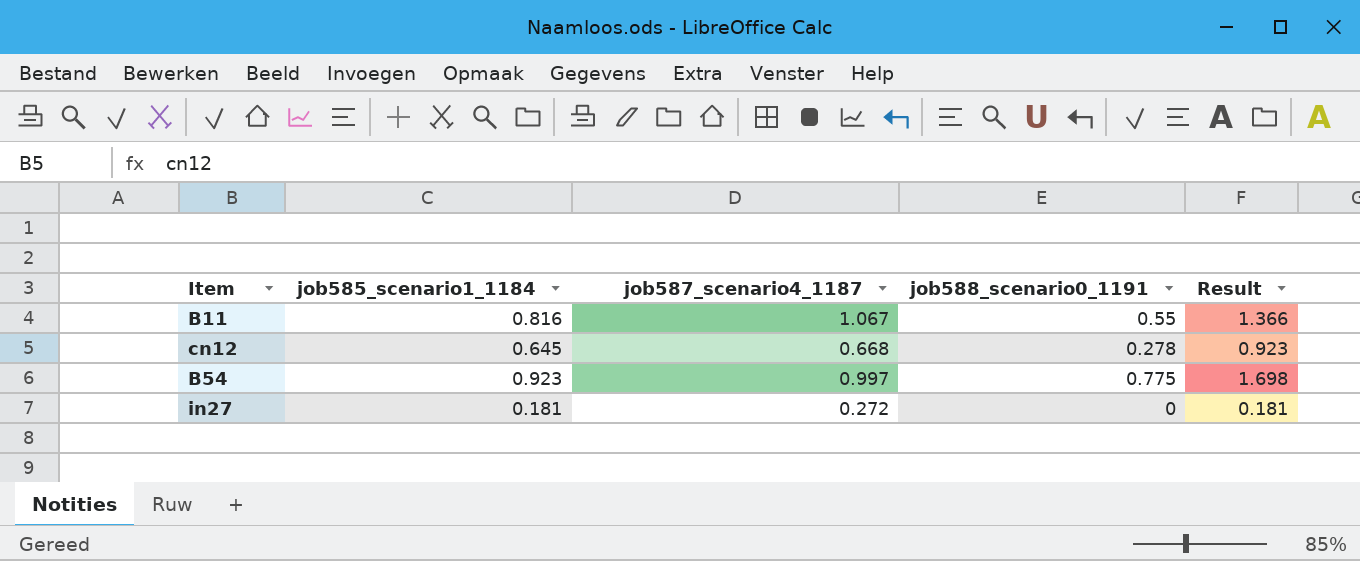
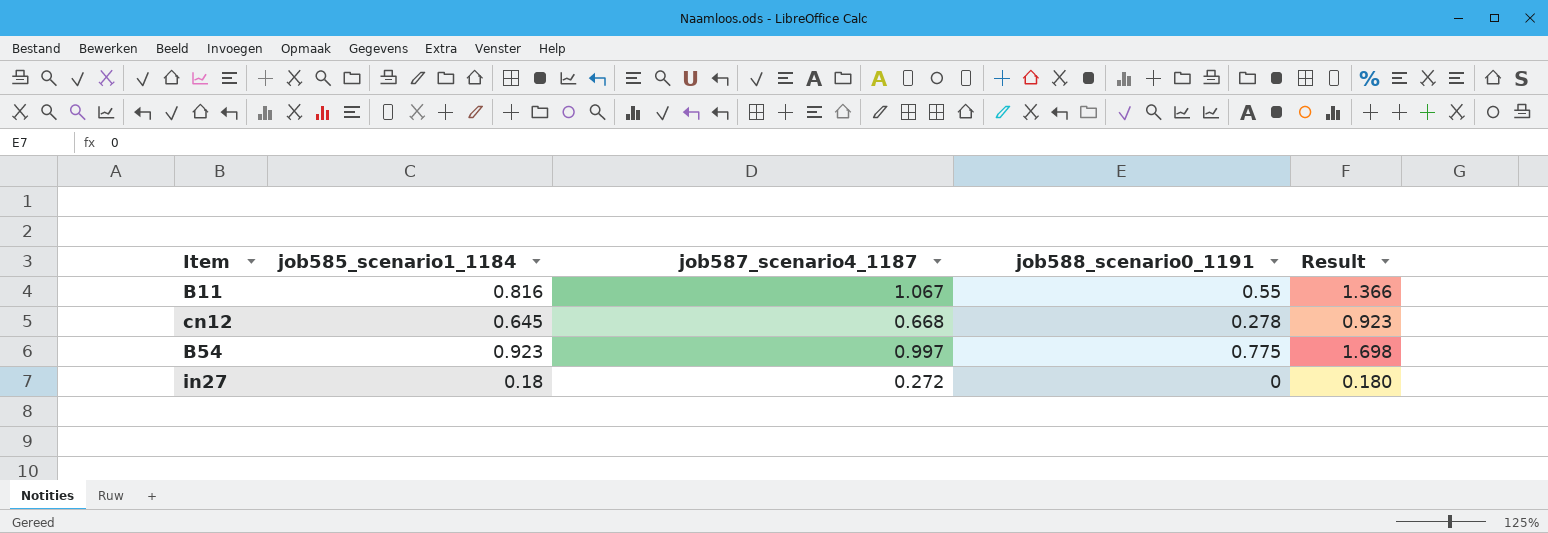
in27 | job585_scenario1_1184: 0.181 -> 0.18
in27 | Result: 0.181 -> 0.180

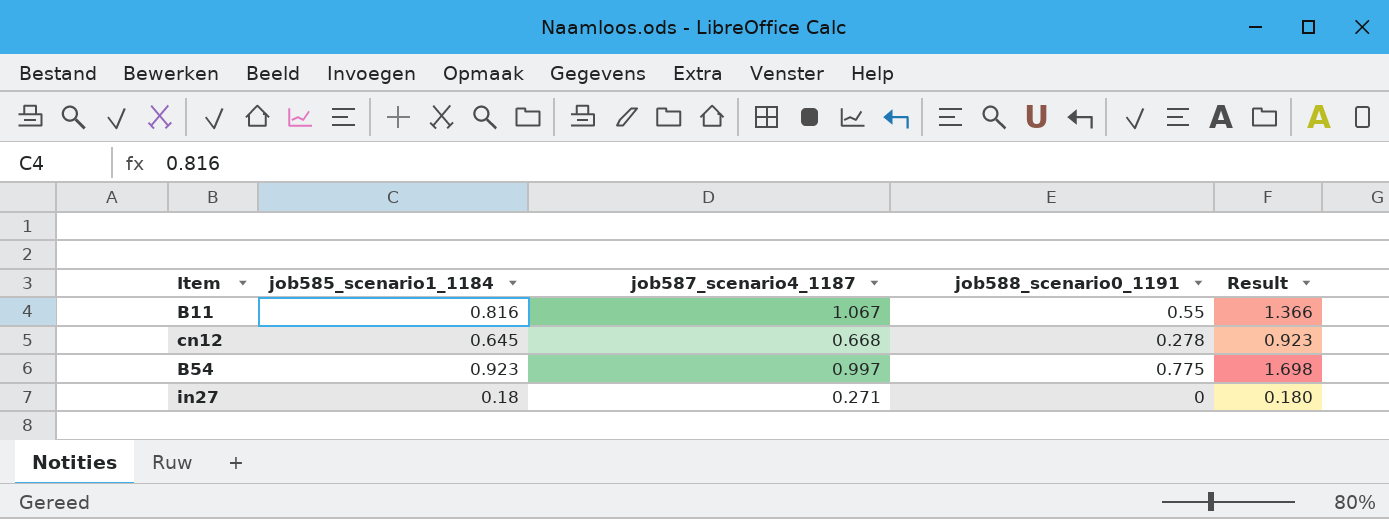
in27 | job587_scenario4_1187: 0.272 -> 0.271

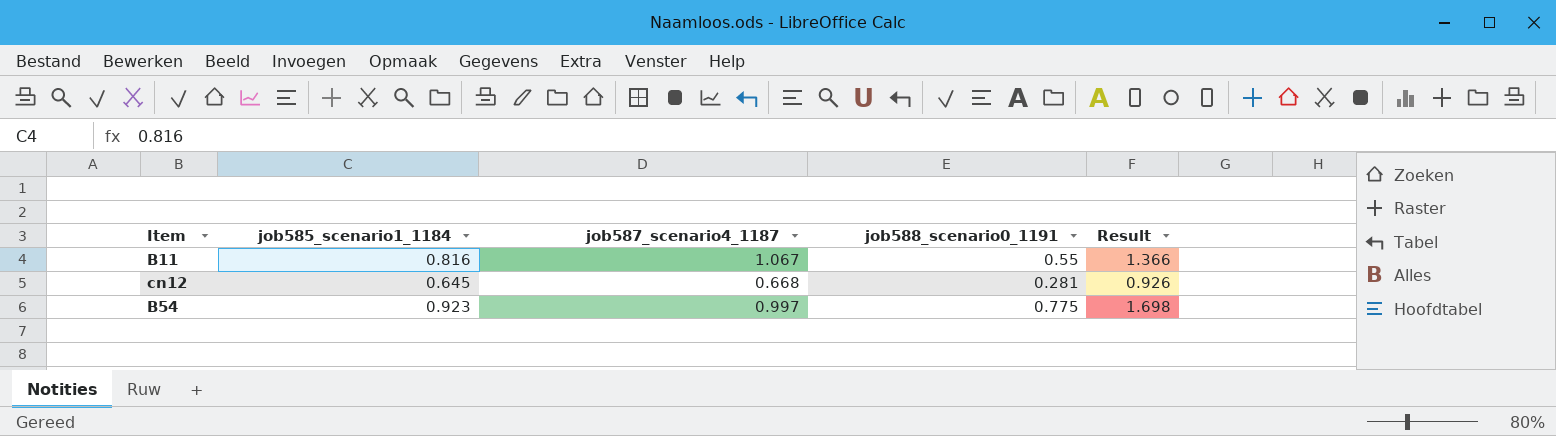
row in27: 0.18 | 0.271 | 0 | 0.180 -> none
cn12 | job588_scenario0_1191: 0.278 -> 0.281
cn12 | Result: 0.923 -> 0.926

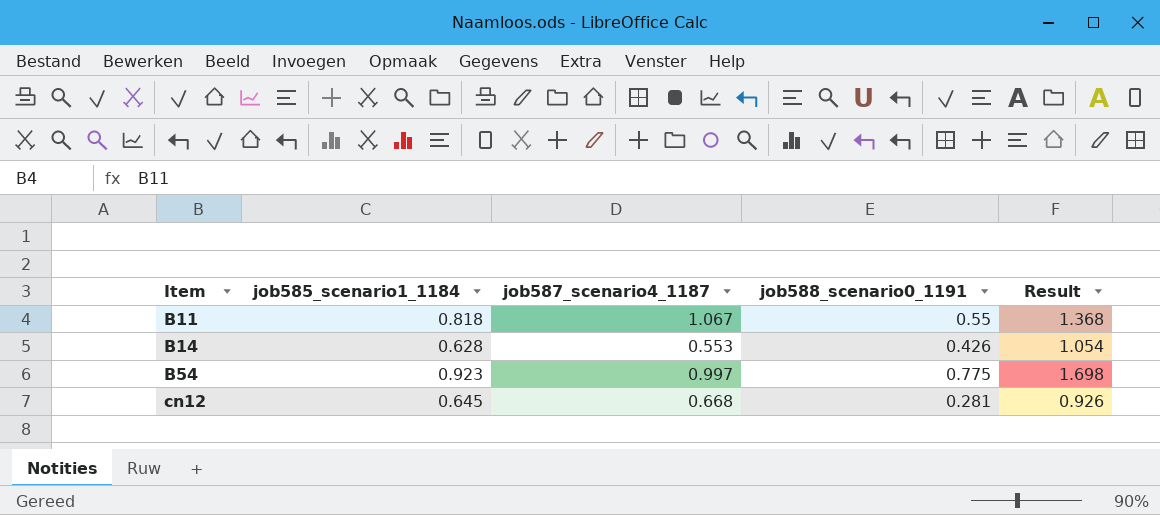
row order: none -> Item ascending
B11 | job585_scenario1_1184: 0.816 -> 0.818
B11 | Result: 1.366 -> 1.368
row B14: none -> 0.628 | 0.553 | 0.426 | 1.054

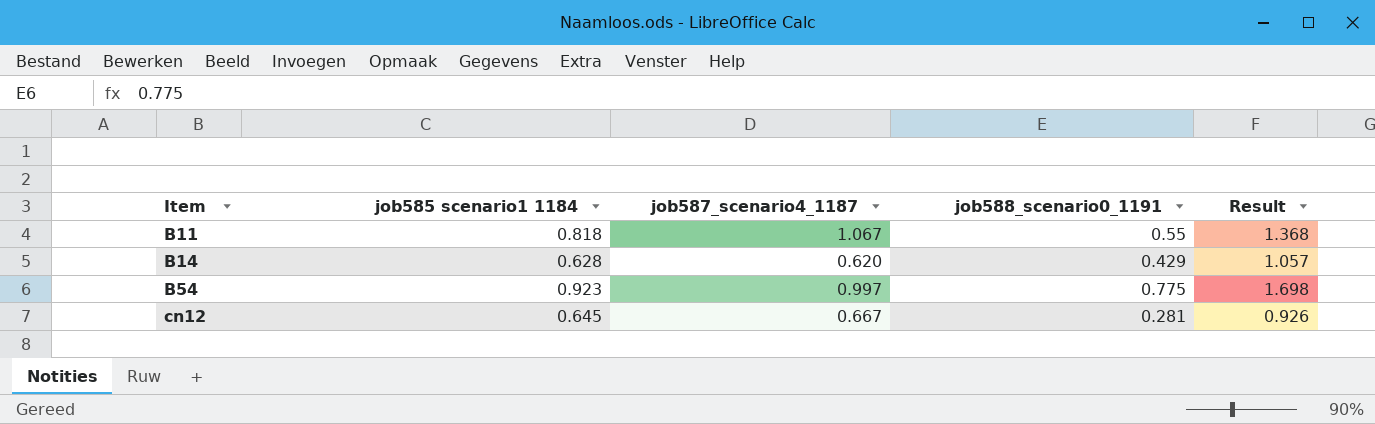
column name: job585_scenario1_1184 -> job585 scenario1 1184
B14 | job587_scenario4_1187: 0.553 -> 0.620
B14 | job588_scenario0_1191: 0.426 -> 0.429
B14 | Result: 1.054 -> 1.057
cn12 | job587_scenario4_1187: 0.668 -> 0.667

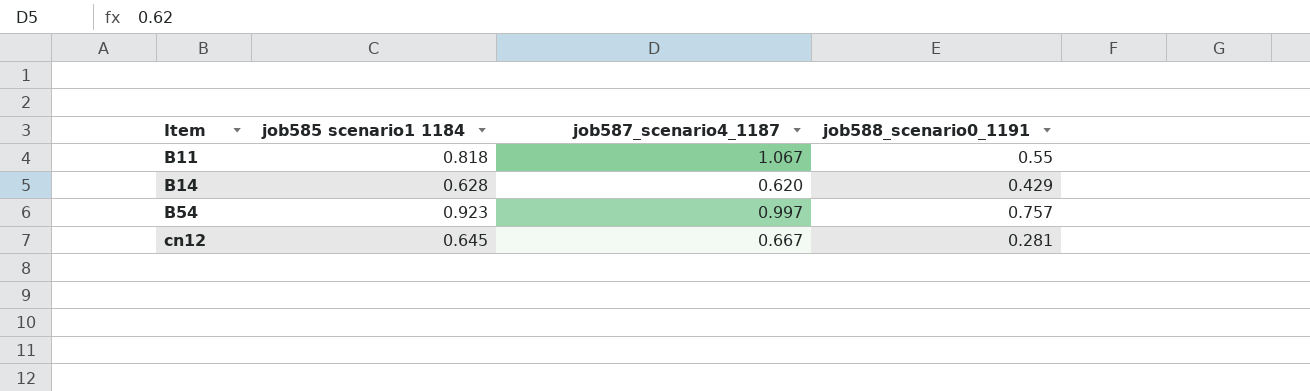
column Result | formula: [job585 scenario1 1184] + [job588_scenario0_1191] -> none
B54 | job588_scenario0_1191: 0.775 -> 0.757

